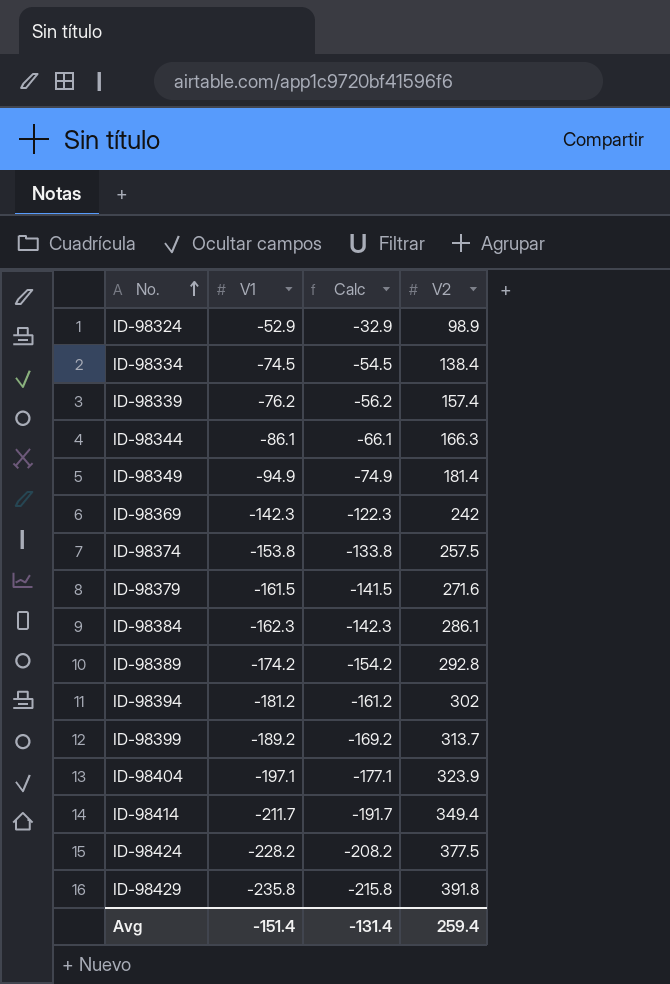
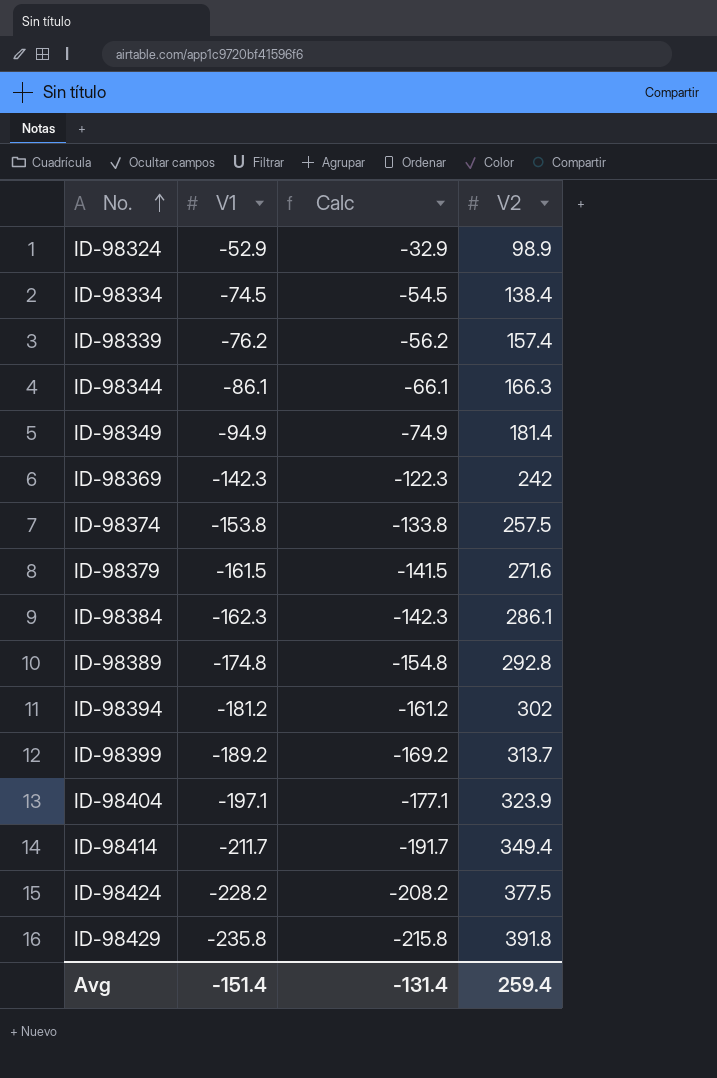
ID-98389 | V1: -174.2 -> -174.8
ID-98389 | Calc: -154.2 -> -154.8

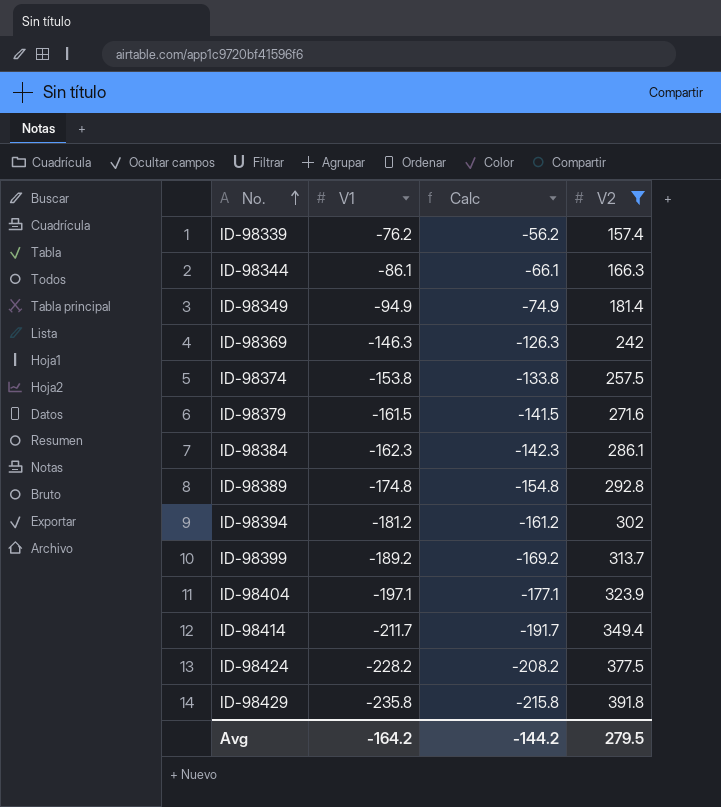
filter: none -> V2 >= 157.4
ID-98369 | V1: -142.3 -> -146.3
ID-98369 | Calc: -122.3 -> -126.3
Avg | V1: -151.4 -> -164.2
Avg | Calc: -131.4 -> -144.2
Avg | V2: 259.4 -> 279.5

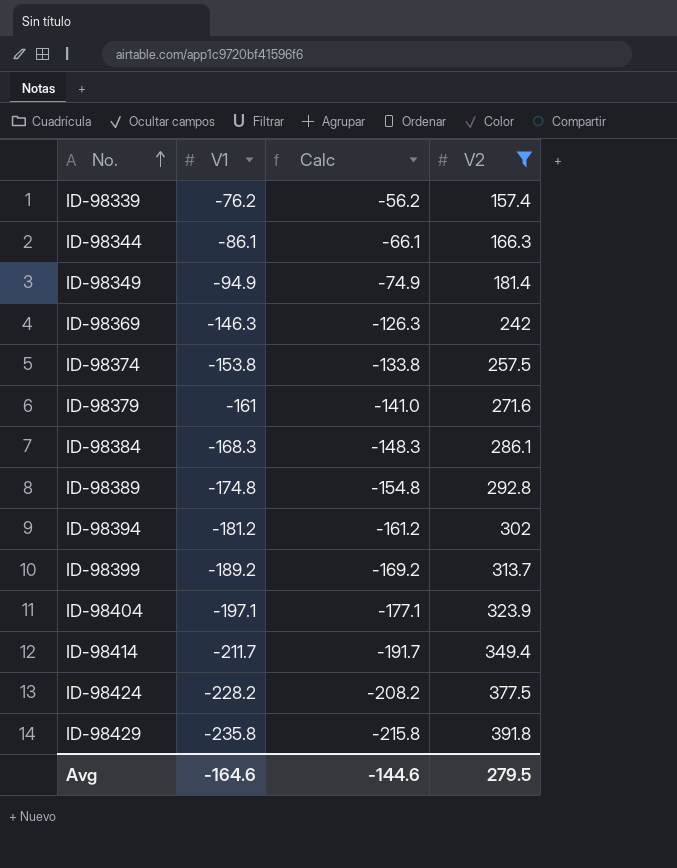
ID-98379 | V1: -161.5 -> -161
ID-98379 | Calc: -141.5 -> -141.0
ID-98384 | V1: -162.3 -> -168.3
ID-98384 | Calc: -142.3 -> -148.3
Avg | V1: -164.2 -> -164.6
Avg | Calc: -144.2 -> -144.6

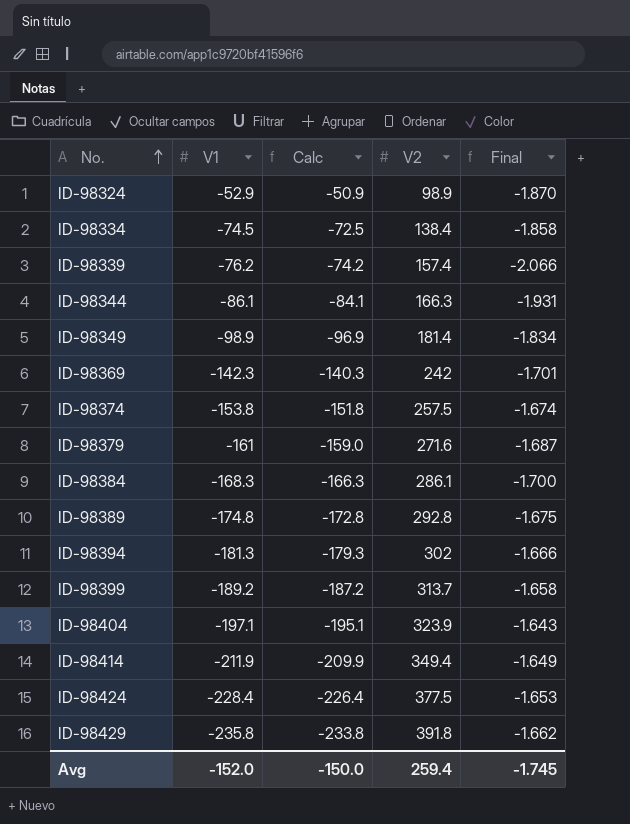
filter: V2 >= 157.4 -> none
column Calc | formula: [V1] + 20 -> [V1] + 2
column Final | formula: none -> [V2] / [V1]
ID-98349 | V1: -94.9 -> -98.9
ID-98369 | V1: -146.3 -> -142.3
ID-98394 | V1: -181.2 -> -181.3
ID-98414 | V1: -211.7 -> -211.9
ID-98424 | V1: -228.2 -> -228.4
Avg | V1: -164.6 -> -152.0
Avg | Calc: -144.6 -> -150.0
Avg | V2: 279.5 -> 259.4

